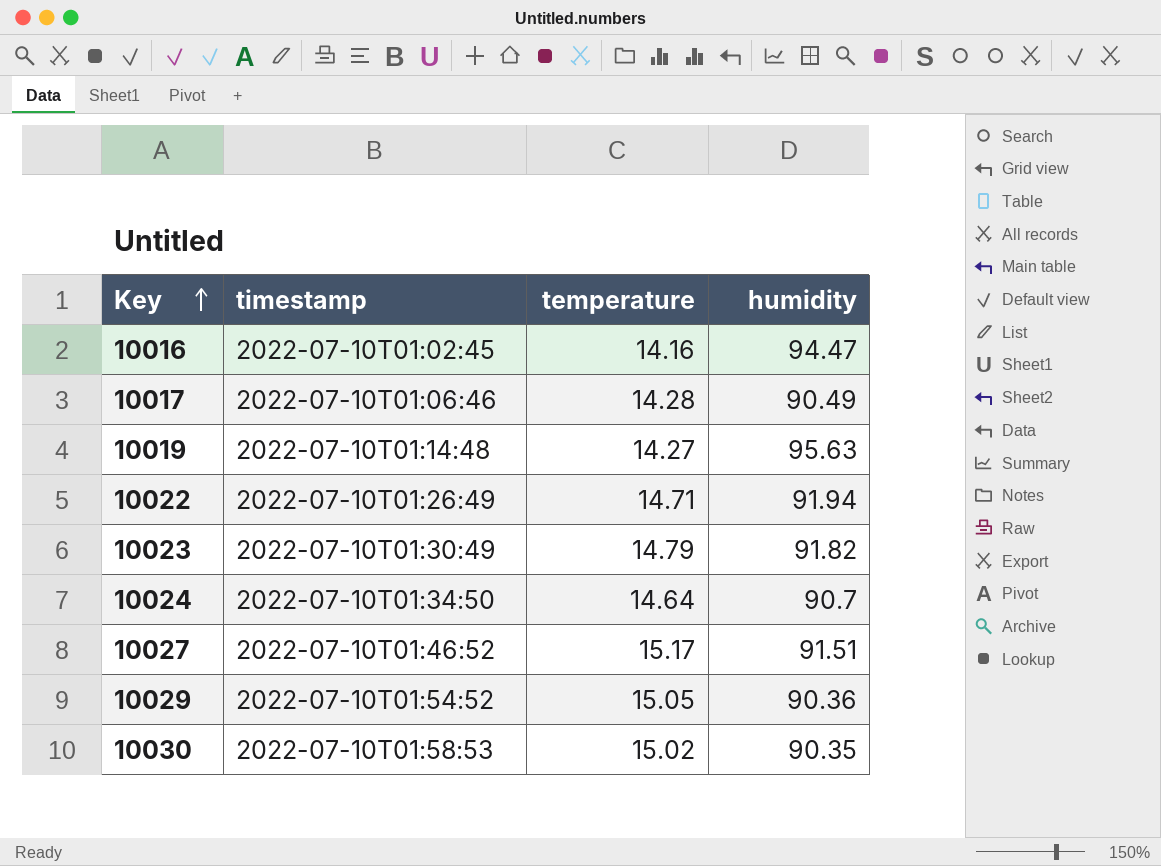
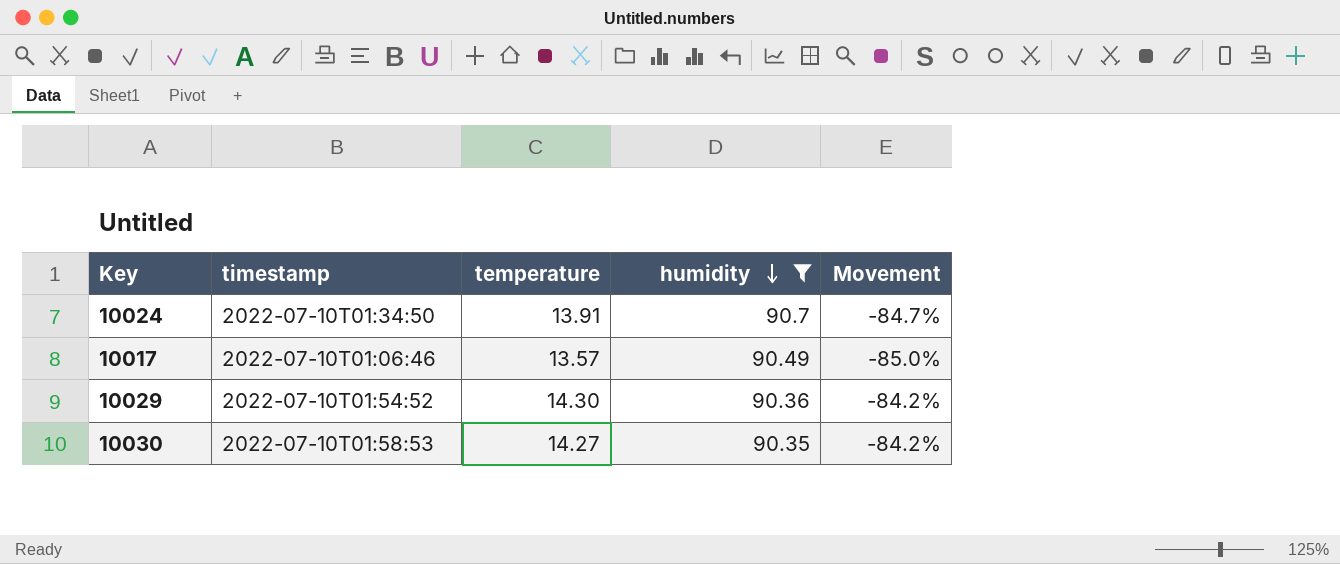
filter: none -> humidity <= 90.7
row order: Key ascending -> humidity descending
column Movement | formula: none -> ([temperature] - [humidity]) / [humidity]
10024 | temperature: 14.64 -> 13.91
10017 | temperature: 14.28 -> 13.57
10029 | temperature: 15.05 -> 14.30
10030 | temperature: 15.02 -> 14.27

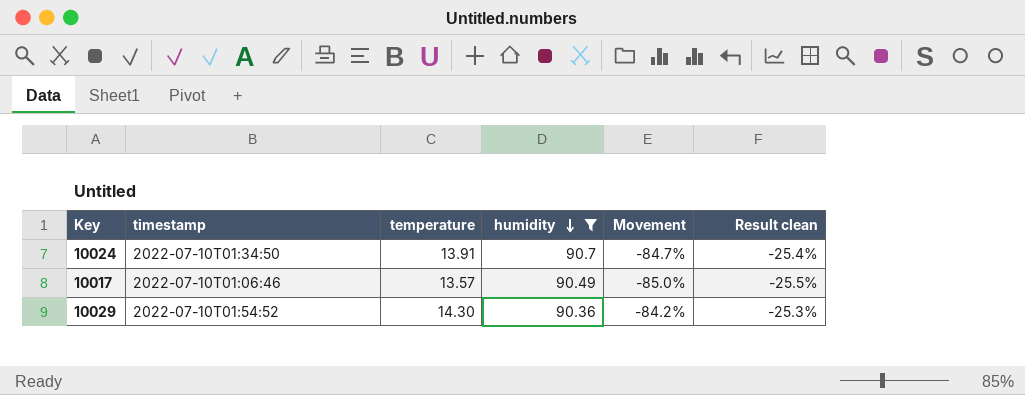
column Result clean | formula: none -> [Movement] * 0.3
row 10030: 2022-07-10T01:58:53 | 14.27 | 90.35 | -84.2% -> none

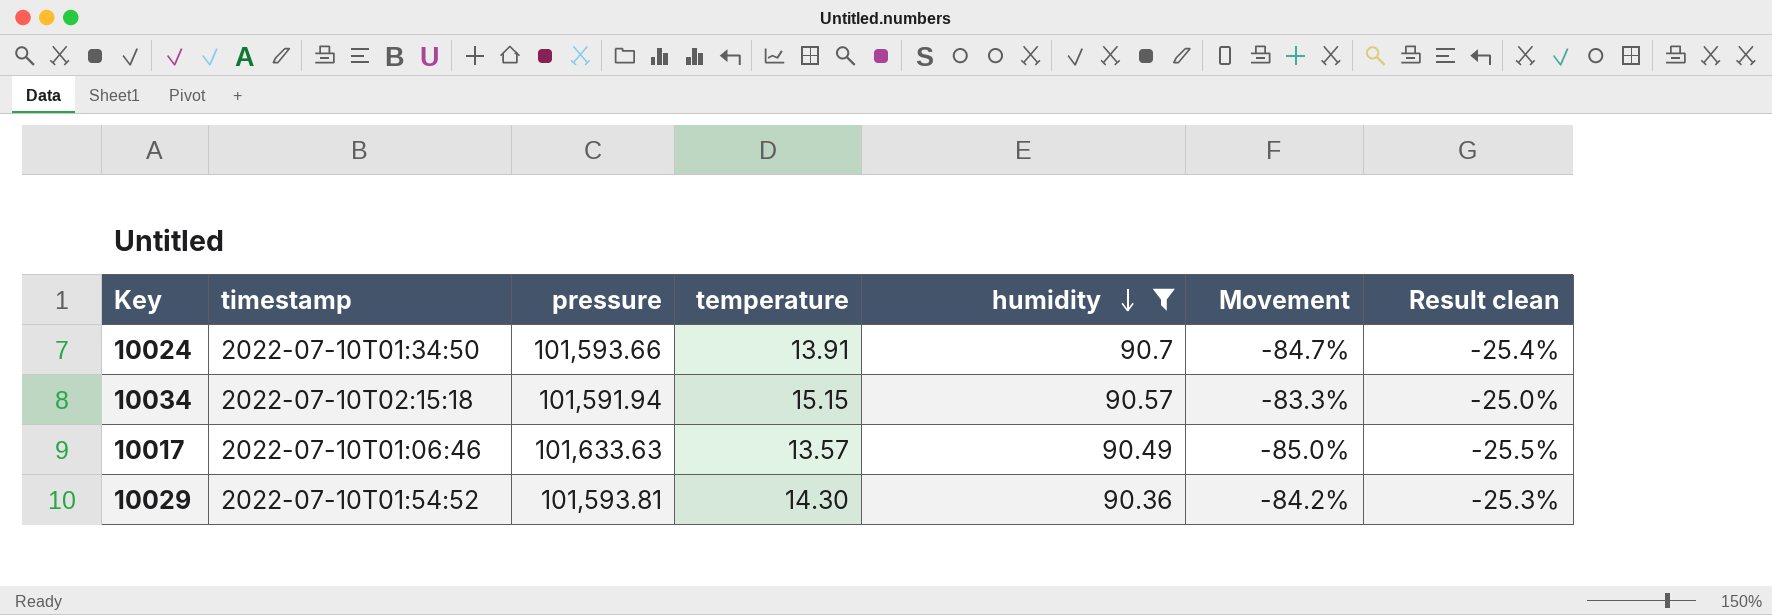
column pressure | position: none -> 3
row 10034: none -> 2022-07-10T02:15:18 | 101,591.94 | 15.15 | 90.57 | -83.3% | -25.0%

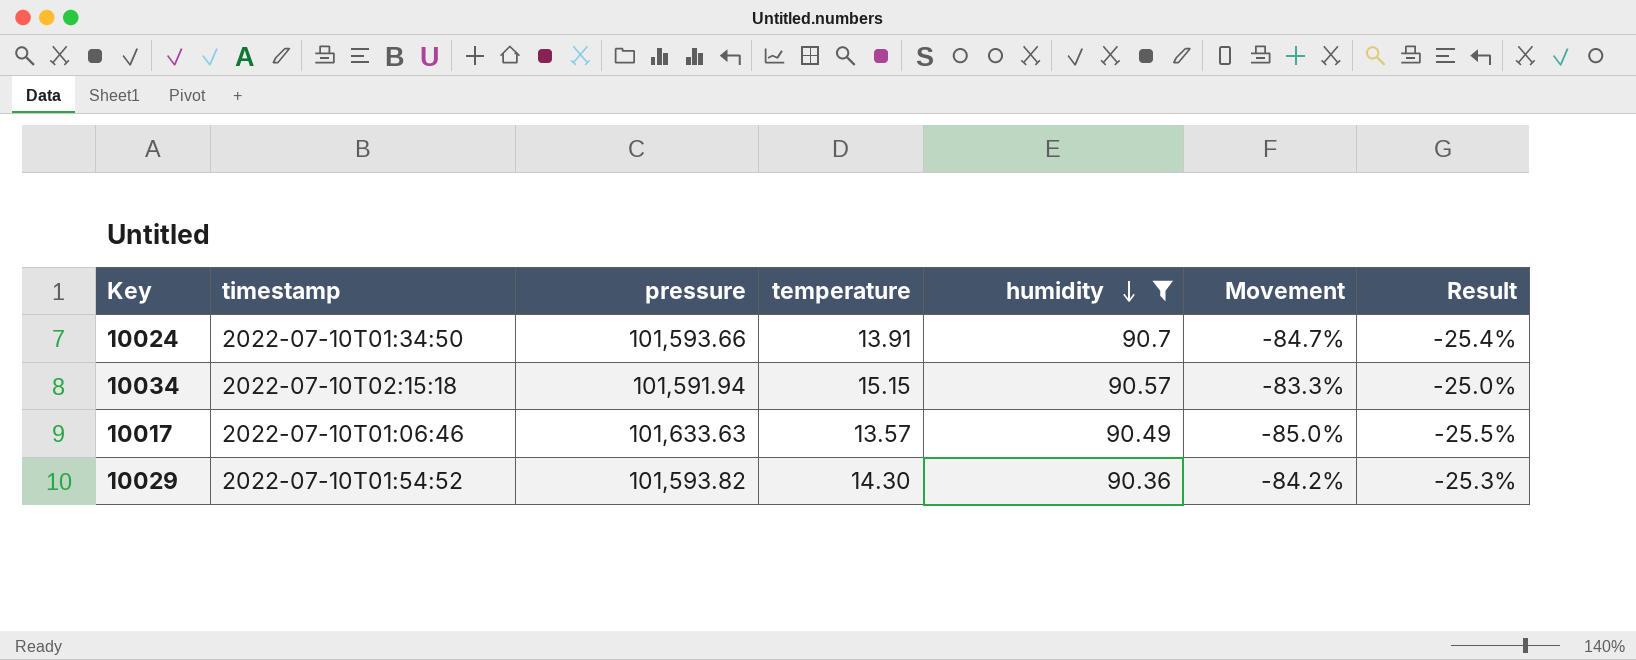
column name: Result clean -> Result
10029 | pressure: 101,593.81 -> 101,593.82

